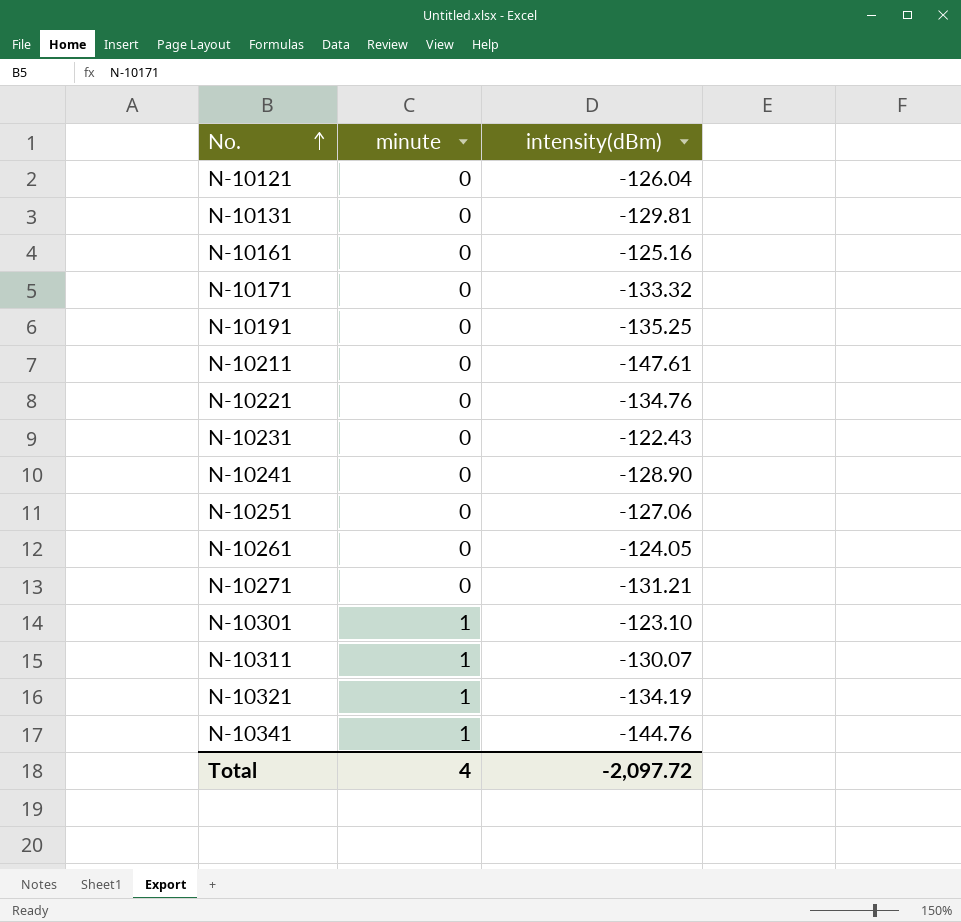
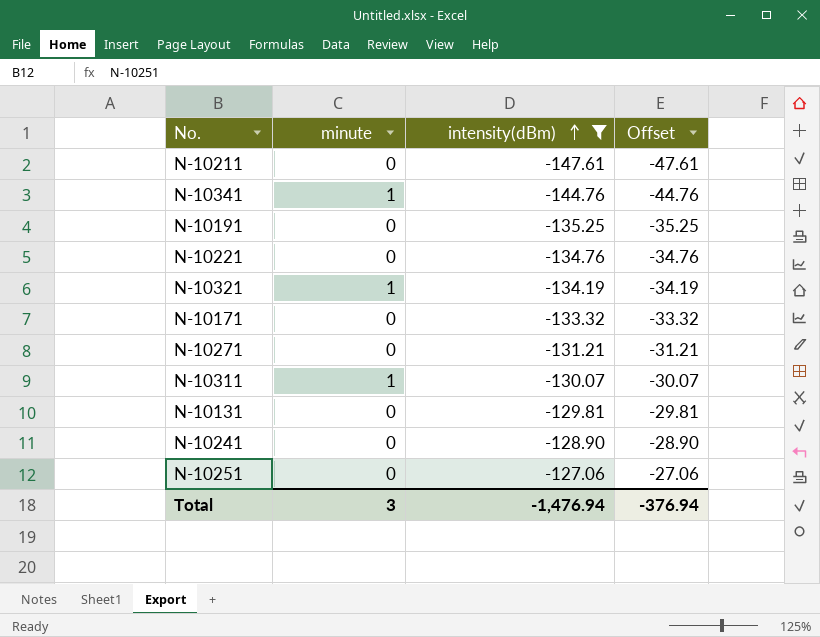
filter: none -> intensity(dBm) <= -127.06
row order: No. ascending -> intensity(dBm) ascending
column Offset | formula: none -> [intensity(dBm)] + 100
Total | minute: 4 -> 3
Total | intensity(dBm): -2,097.72 -> -1,476.94

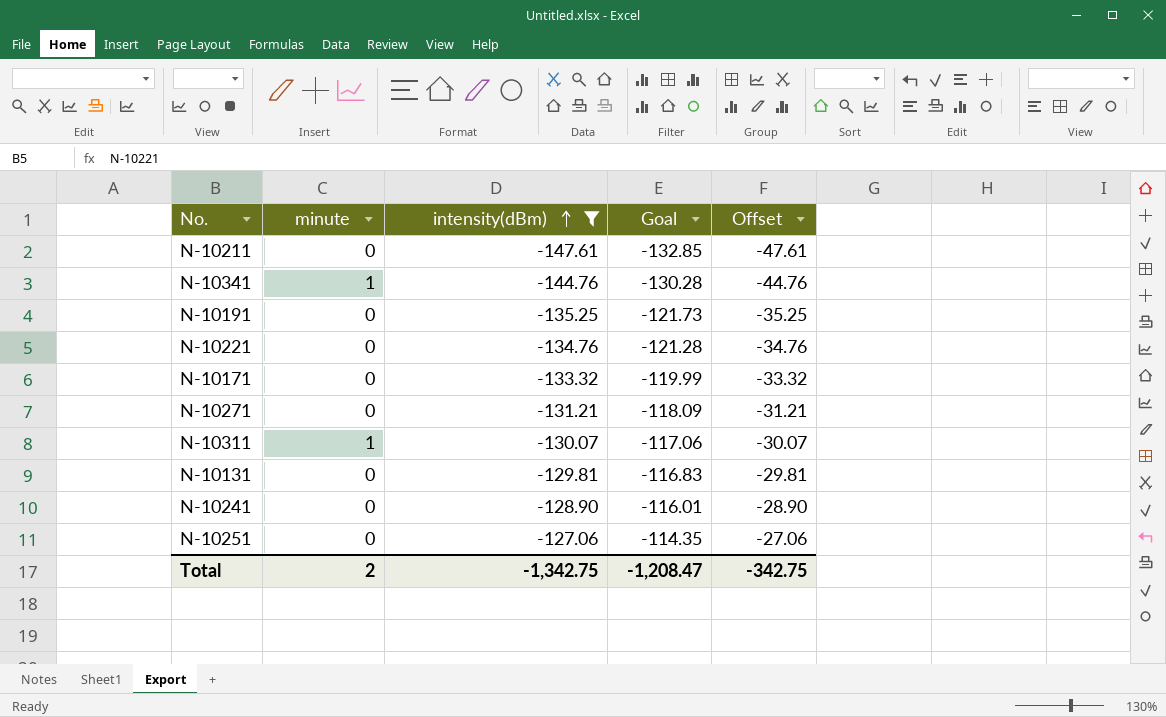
column Goal | formula: none -> [intensity(dBm)] * 0.9
row N-10321: 1 | -134.19 | -34.19 -> none
Total | minute: 3 -> 2
Total | intensity(dBm): -1,476.94 -> -1,342.75
Total | Offset: -376.94 -> -342.75

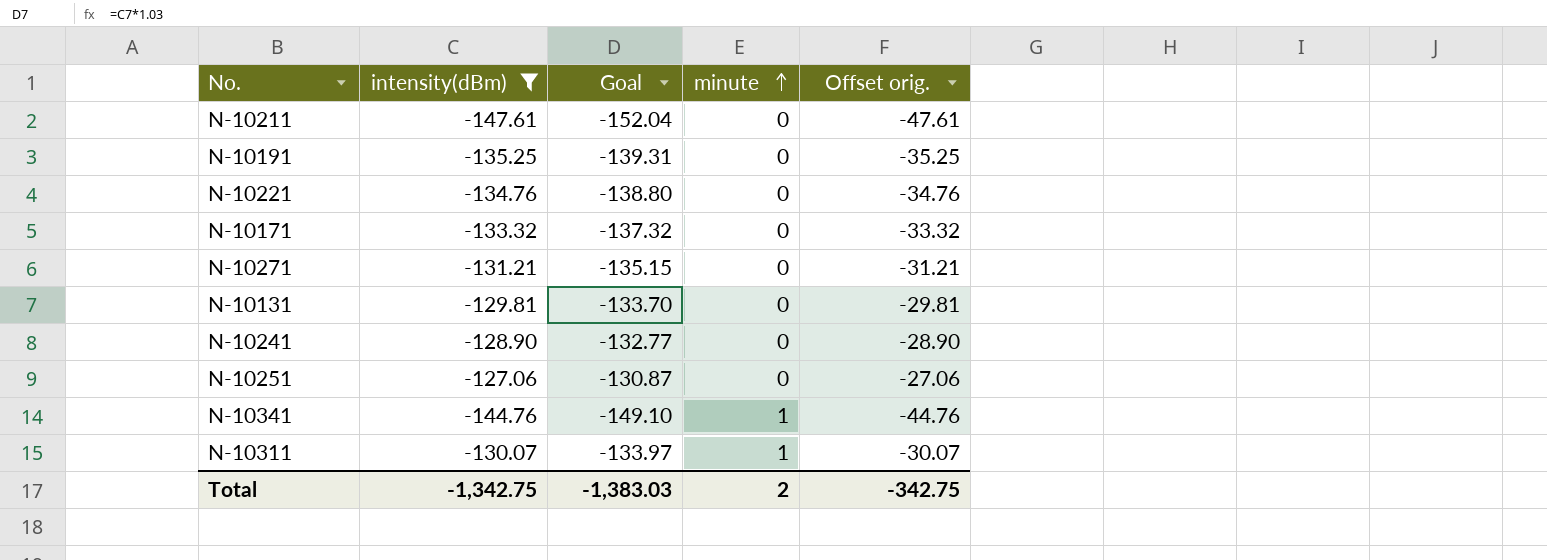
row order: intensity(dBm) ascending -> minute ascending
column Goal | formula: [intensity(dBm)] * 0.9 -> [intensity(dBm)] * 1.03
column minute | position: 2 -> 4
column name: Offset -> Offset orig.
Total | Goal: -1,208.47 -> -1,383.03

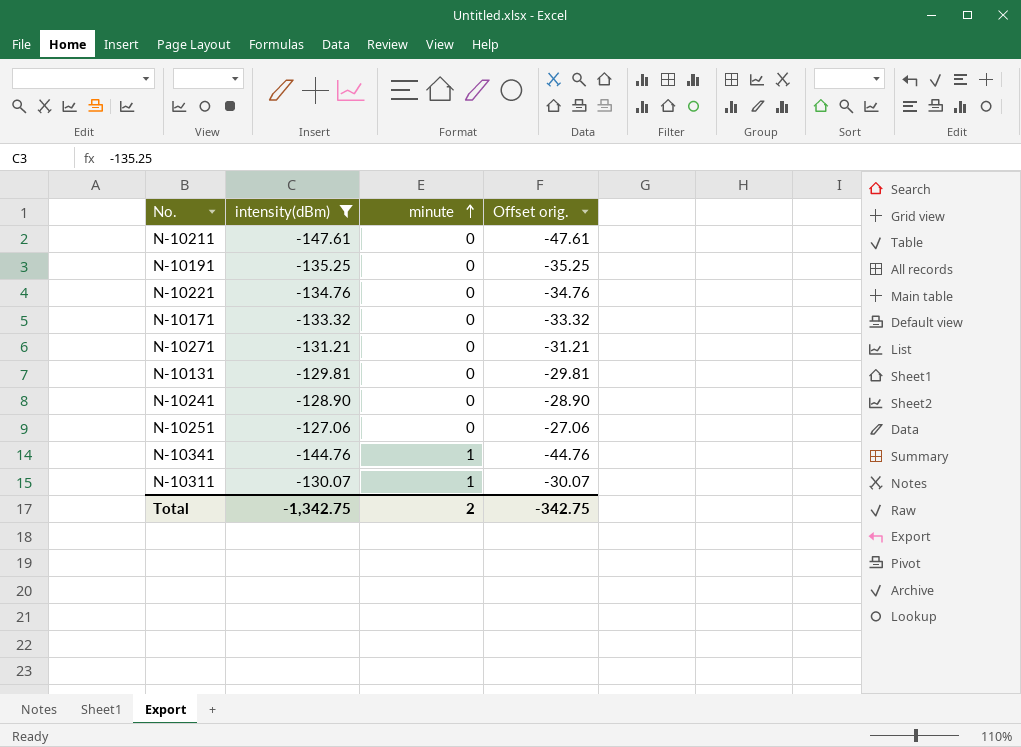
column Goal | formula: [intensity(dBm)] * 1.03 -> none

